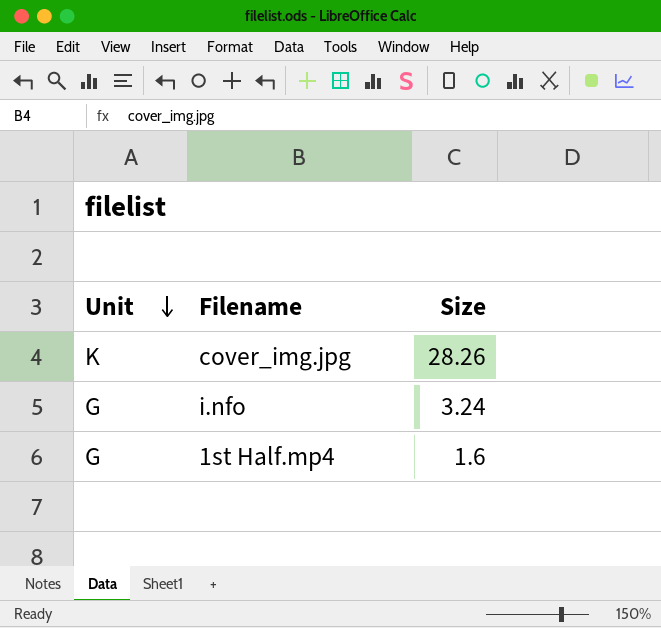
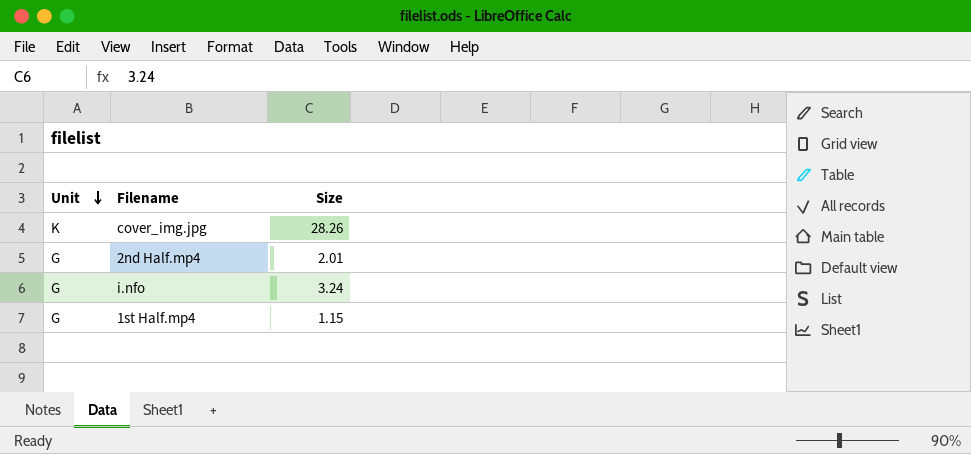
row 2nd Half.mp4: none -> G | 2.01
1st Half.mp4 | Size: 1.6 -> 1.15

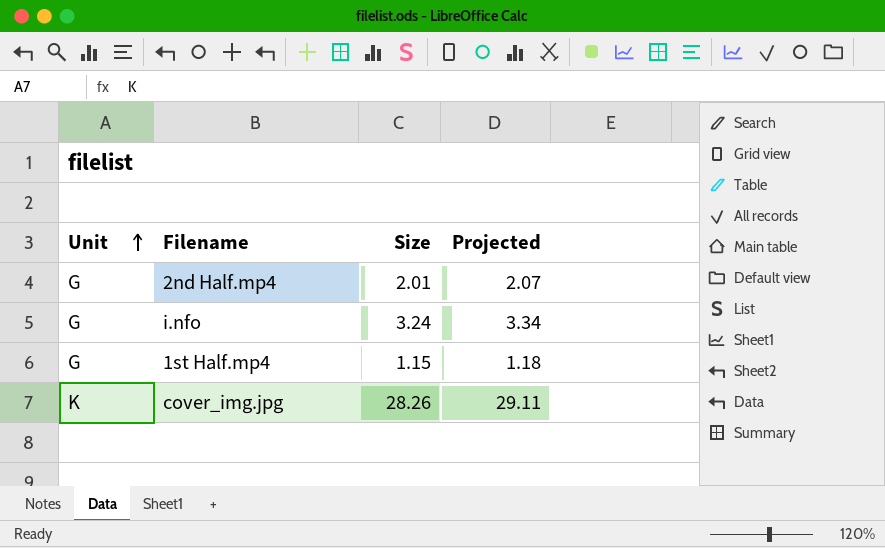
row order: Unit descending -> Unit ascending
column Projected | formula: none -> [Size] * 1.03

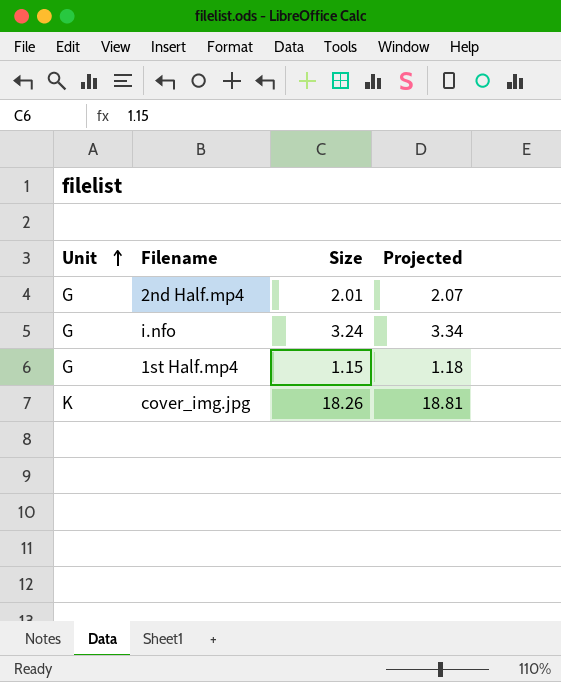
cover_img.jpg | Size: 28.26 -> 18.26
cover_img.jpg | Projected: 29.11 -> 18.81

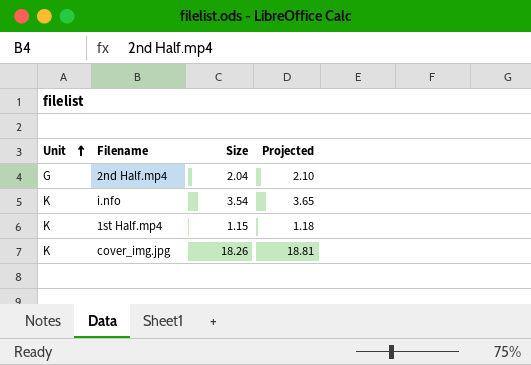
2nd Half.mp4 | Size: 2.01 -> 2.04
2nd Half.mp4 | Projected: 2.07 -> 2.10
i.nfo | Unit: G -> K
i.nfo | Size: 3.24 -> 3.54
i.nfo | Projected: 3.34 -> 3.65
1st Half.mp4 | Unit: G -> K

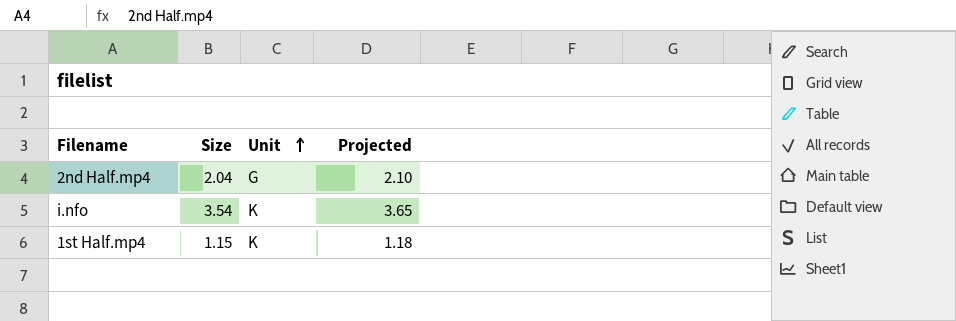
column Unit | position: 1 -> 3
row cover_img.jpg: K | 18.26 | 18.81 -> none

